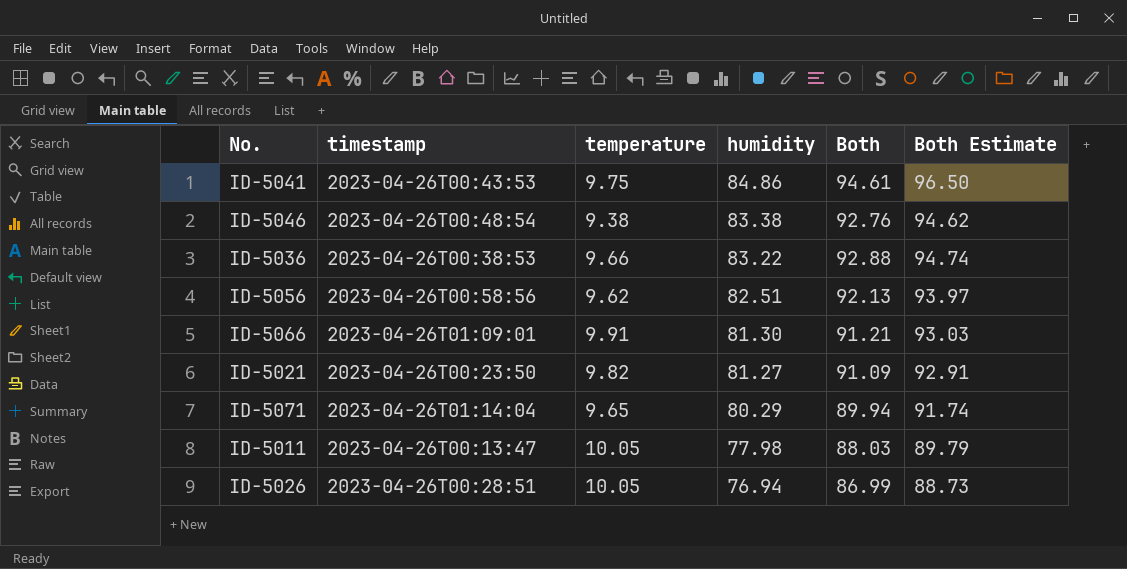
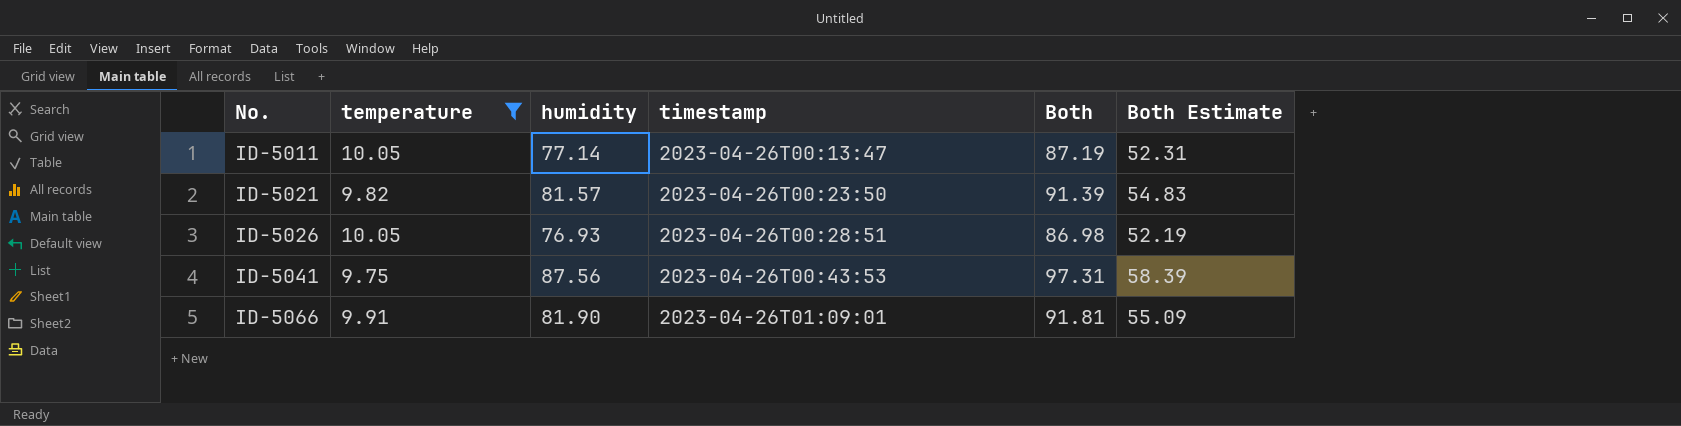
filter: none -> temperature >= 9.75
row order: humidity descending -> No. ascending
column timestamp | position: 2 -> 4
column Both Estimate | formula: [Both] * 1.02 -> [Both] * 0.6
ID-5011 | humidity: 77.98 -> 77.14
ID-5011 | Both: 88.03 -> 87.19
ID-5021 | humidity: 81.27 -> 81.57
ID-5021 | Both: 91.09 -> 91.39
ID-5026 | humidity: 76.94 -> 76.93
ID-5026 | Both: 86.99 -> 86.98
ID-5041 | humidity: 84.86 -> 87.56
ID-5041 | Both: 94.61 -> 97.31
ID-5066 | humidity: 81.30 -> 81.90
ID-5066 | Both: 91.21 -> 91.81

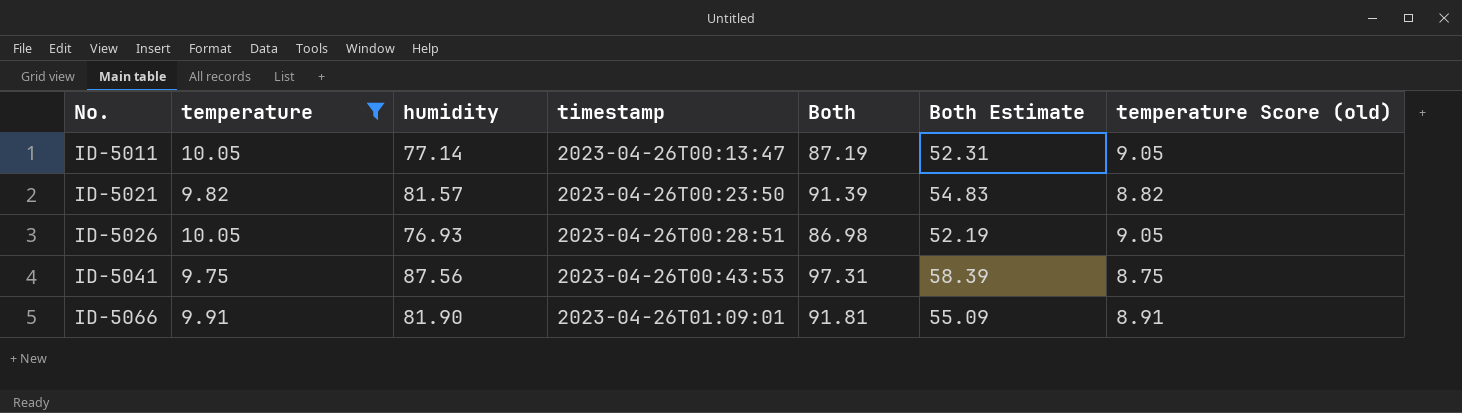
column temperature Score (old) | formula: none -> [temperature] - 1

